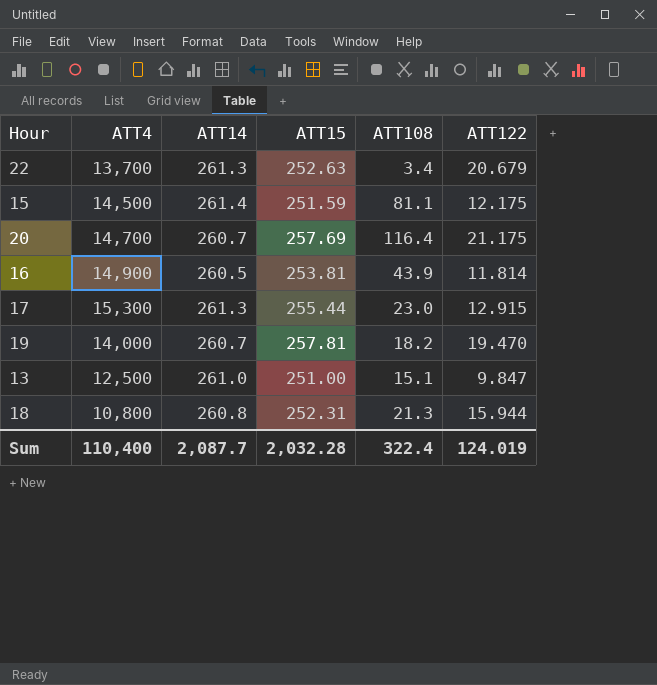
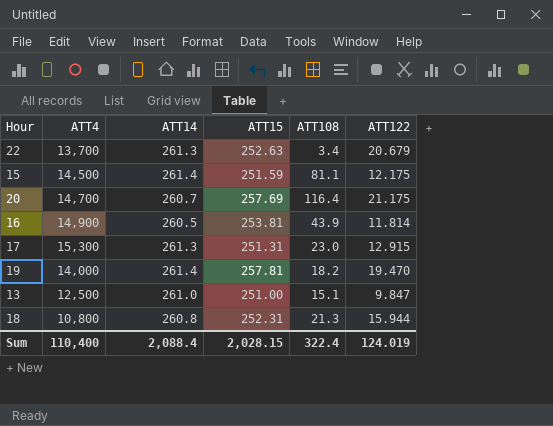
17 | ATT15: 255.44 -> 251.31
19 | ATT14: 260.7 -> 261.4
Sum | ATT14: 2,087.7 -> 2,088.4
Sum | ATT15: 2,032.28 -> 2,028.15

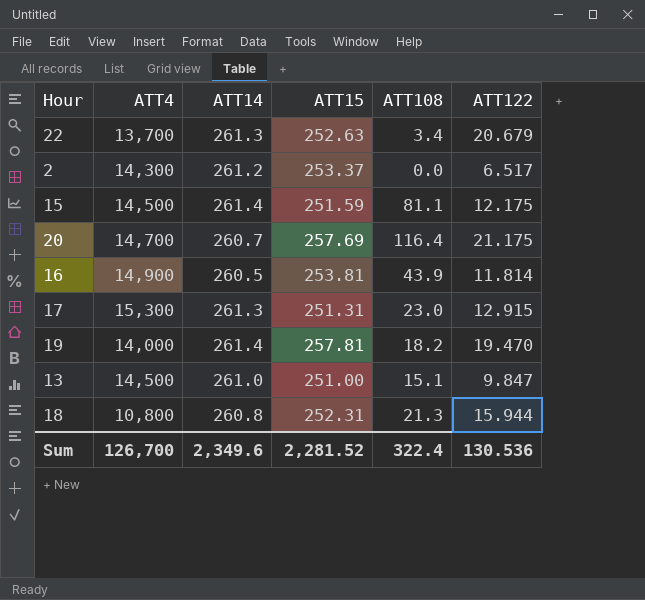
row 2: none -> 14,300 | 261.2 | 253.37 | 0.0 | 6.517
13 | ATT4: 12,500 -> 14,500
Sum | ATT4: 110,400 -> 126,700
Sum | ATT14: 2,088.4 -> 2,349.6
Sum | ATT15: 2,028.15 -> 2,281.52
Sum | ATT122: 124.019 -> 130.536

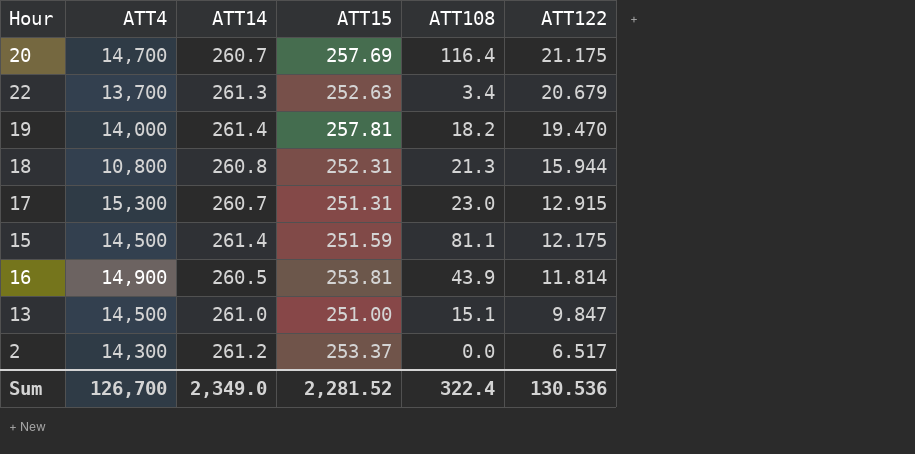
row order: none -> ATT122 descending
17 | ATT14: 261.3 -> 260.7
Sum | ATT14: 2,349.6 -> 2,349.0

